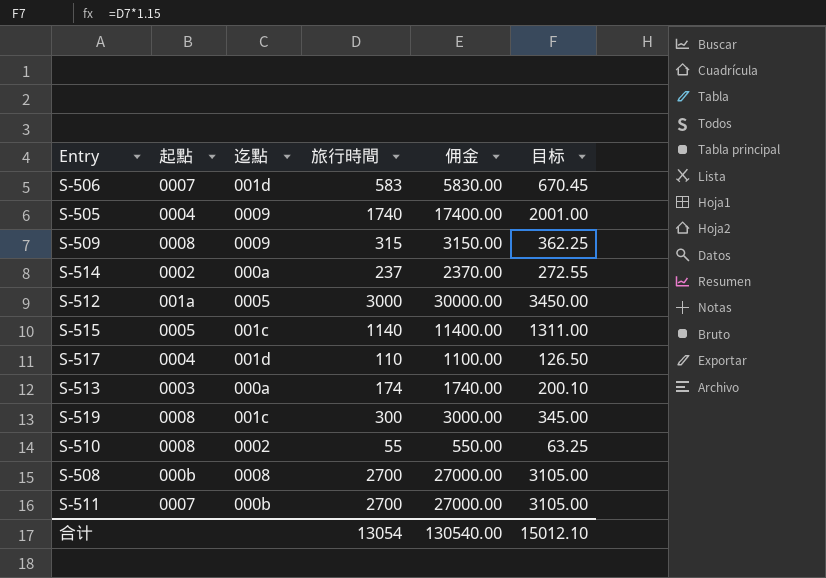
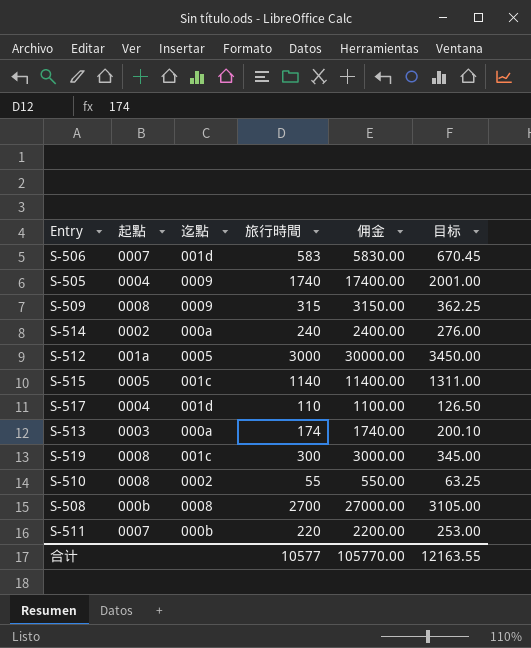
S-514 | 旅行時間: 237 -> 240
S-514 | 佣金: 2370.00 -> 2400.00
S-514 | 目标: 272.55 -> 276.00
S-511 | 旅行時間: 2700 -> 220
S-511 | 佣金: 27000.00 -> 2200.00
S-511 | 目标: 3105.00 -> 253.00
合计 | 旅行時間: 13054 -> 10577
合计 | 佣金: 130540.00 -> 105770.00
合计 | 目标: 15012.10 -> 12163.55

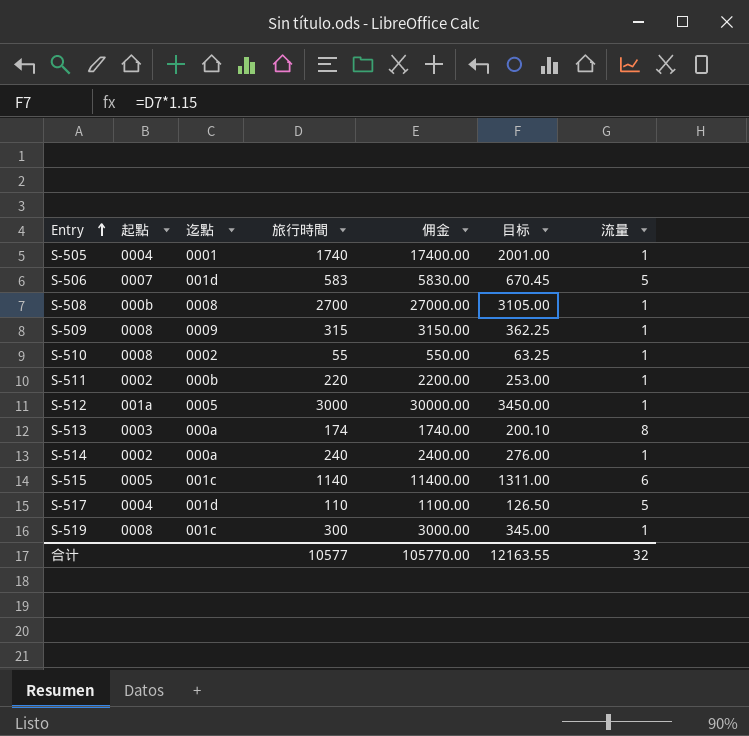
row order: none -> Entry ascending
column 流量 | position: none -> 7
S-505 | 迄點: 0009 -> 0001
S-511 | 起點: 0007 -> 0002

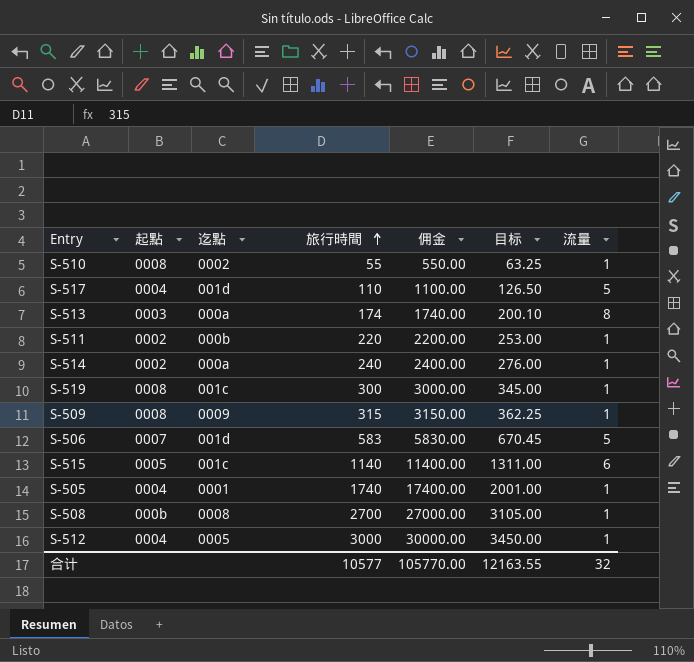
row order: Entry ascending -> 旅行時間 ascending
S-512 | 起點: 001a -> 0004

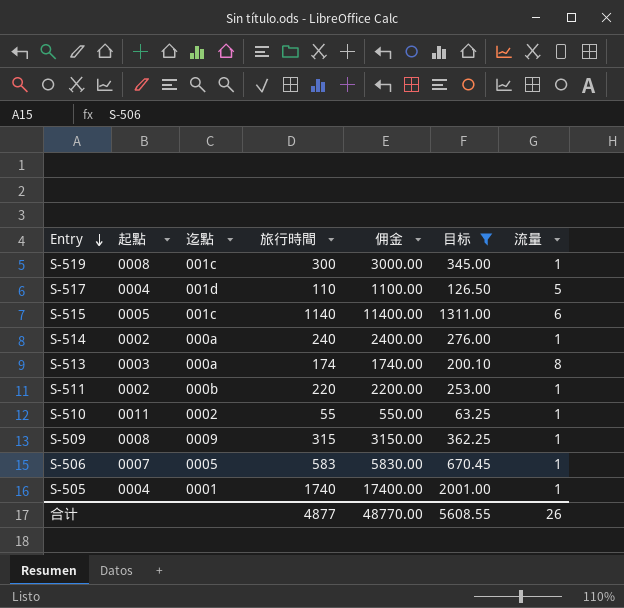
filter: none -> 目标 <= 2001.00
row order: 旅行時間 ascending -> Entry descending
S-510 | 起點: 0008 -> 0011
S-506 | 迄點: 001d -> 0005
S-506 | 流量: 5 -> 1
合计 | 旅行時間: 10577 -> 4877
合计 | 佣金: 105770.00 -> 48770.00
合计 | 目标: 12163.55 -> 5608.55
合计 | 流量: 32 -> 26

